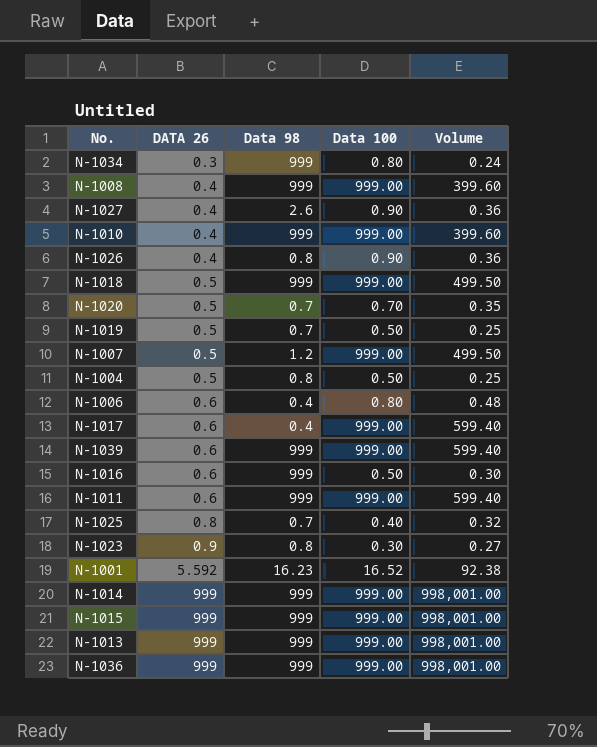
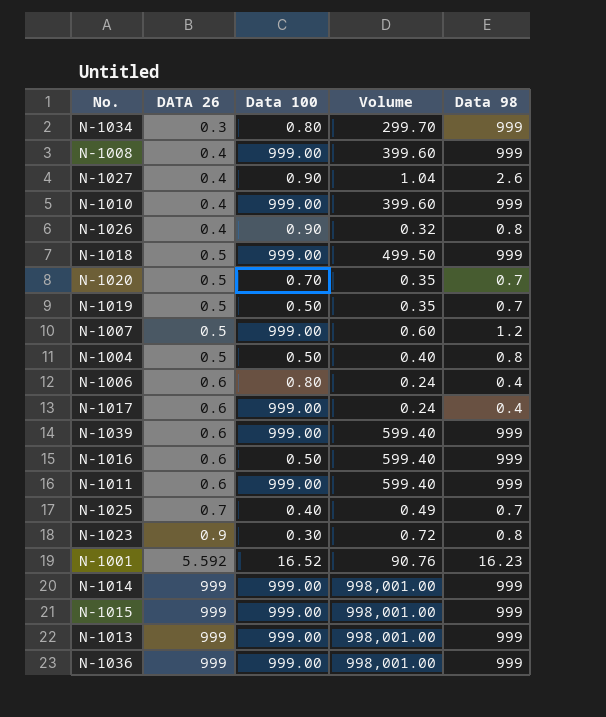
column Volume | formula: [DATA 26] * [Data 100] -> [DATA 26] * [Data 98]
column Data 98 | position: 3 -> 5
N-1025 | DATA 26: 0.8 -> 0.7

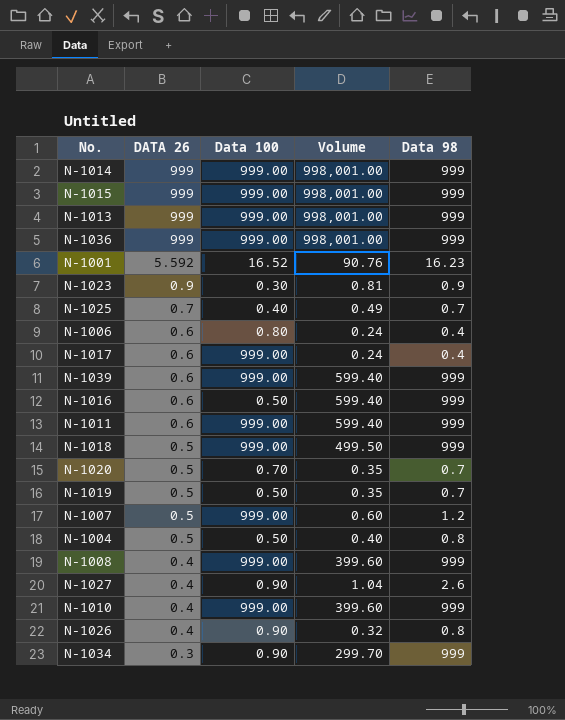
row order: DATA 26 ascending -> DATA 26 descending
N-1023 | Volume: 0.72 -> 0.81
N-1023 | Data 98: 0.8 -> 0.9
N-1034 | Data 100: 0.80 -> 0.90

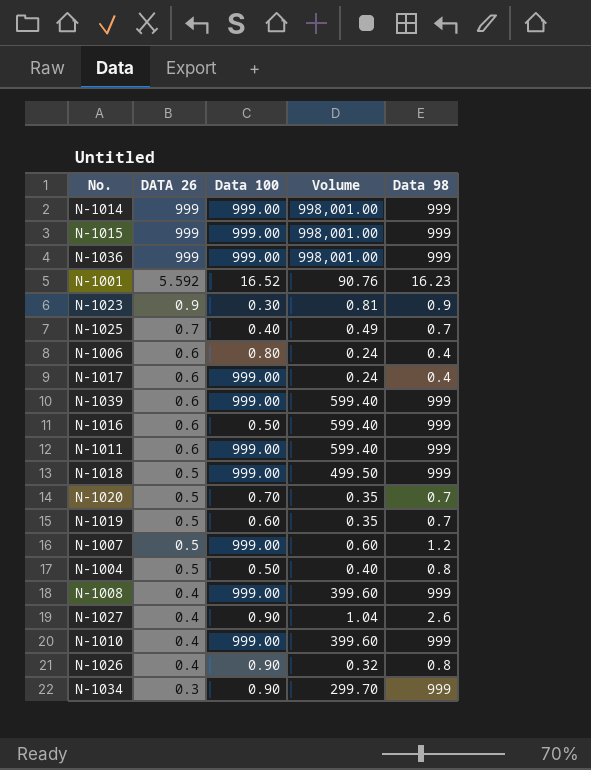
row N-1013: 999 | 999.00 | 998,001.00 | 999 -> none
N-1019 | Data 100: 0.50 -> 0.60

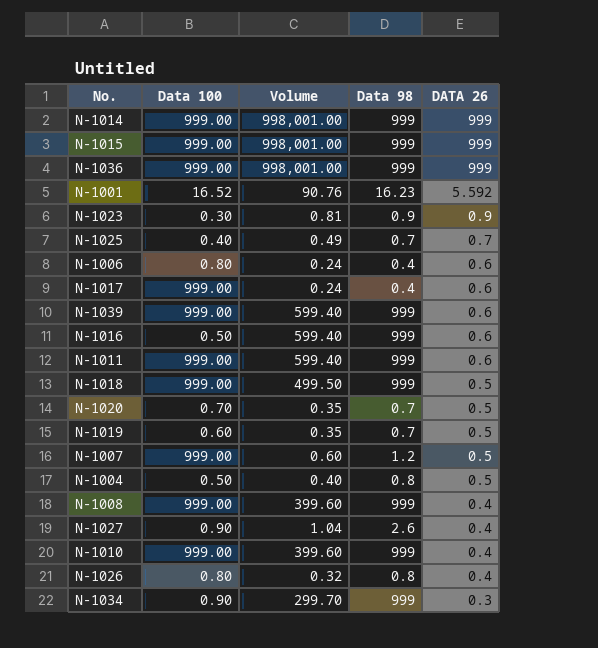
column DATA 26 | position: 2 -> 5
N-1026 | Data 100: 0.90 -> 0.80

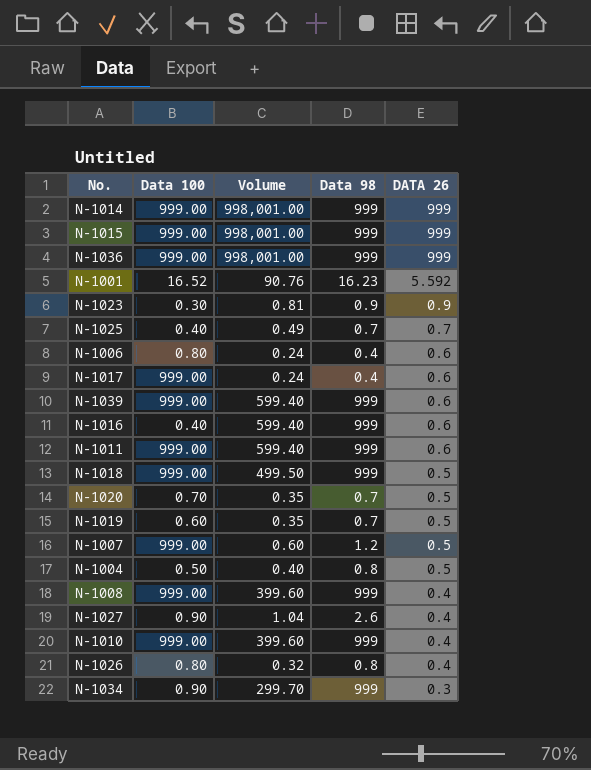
N-1016 | Data 100: 0.50 -> 0.40

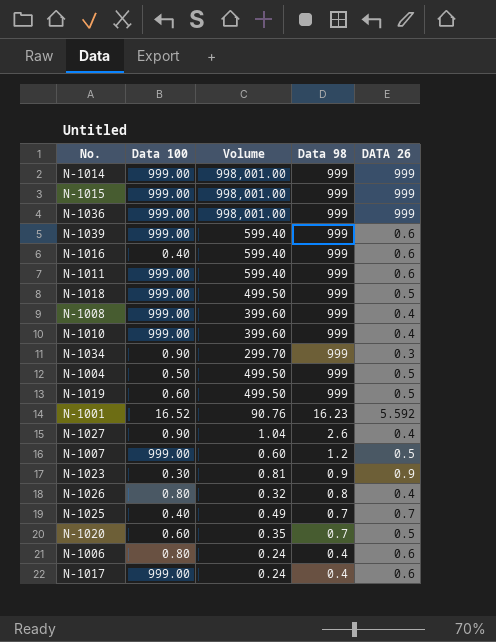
row order: DATA 26 descending -> Data 98 descending
N-1004 | Volume: 0.40 -> 499.50
N-1004 | Data 98: 0.8 -> 999
N-1019 | Volume: 0.35 -> 499.50
N-1019 | Data 98: 0.7 -> 999
N-1020 | Data 100: 0.70 -> 0.60

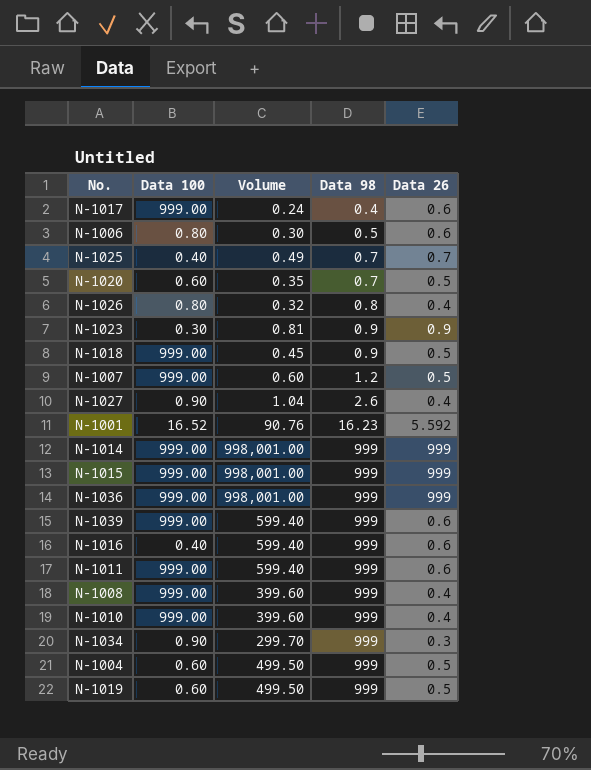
row order: Data 98 descending -> Data 98 ascending
column name: DATA 26 -> Data 26
N-1006 | Volume: 0.24 -> 0.30
N-1006 | Data 98: 0.4 -> 0.5
N-1018 | Volume: 499.50 -> 0.45
N-1018 | Data 98: 999 -> 0.9
N-1004 | Data 100: 0.50 -> 0.60

